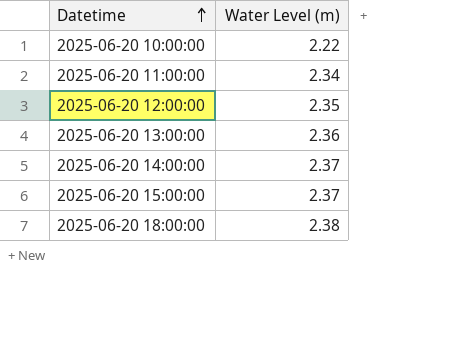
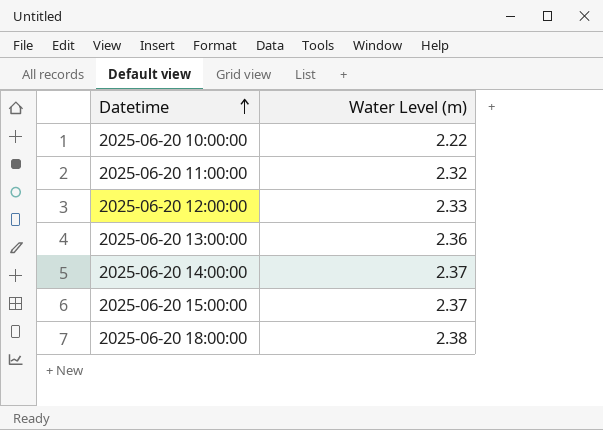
2025-06-20 11:00:00 | Water Level (m): 2.34 -> 2.32
2025-06-20 12:00:00 | Water Level (m): 2.35 -> 2.33

